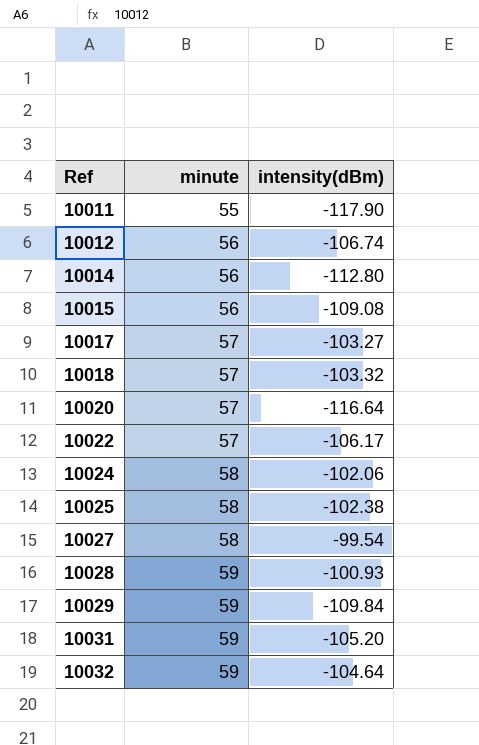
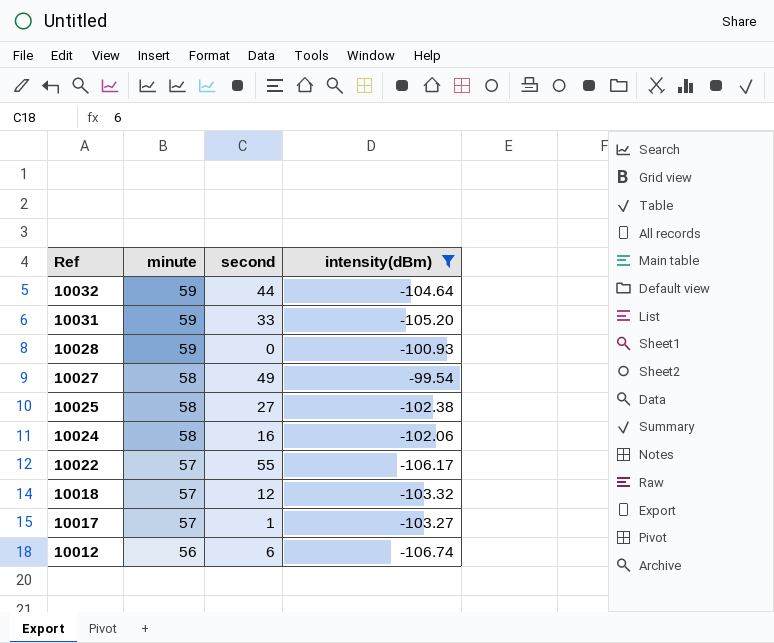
filter: none -> intensity(dBm) >= -106.74
row order: Ref ascending -> Ref descending
column second | position: none -> 3

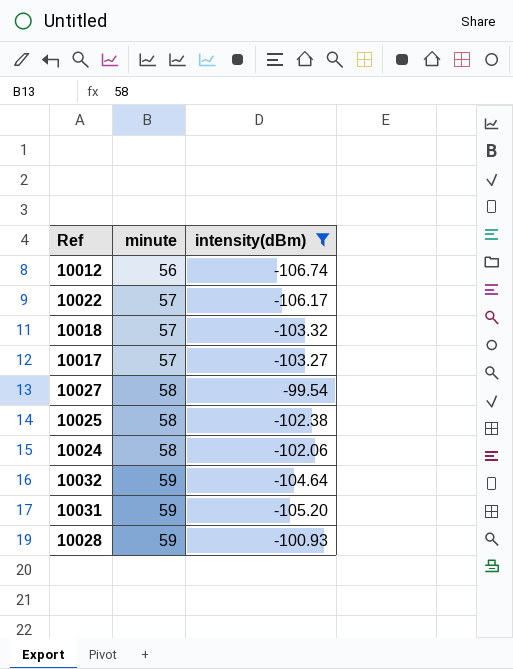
row order: Ref descending -> minute ascending
column second | position: 3 -> none

